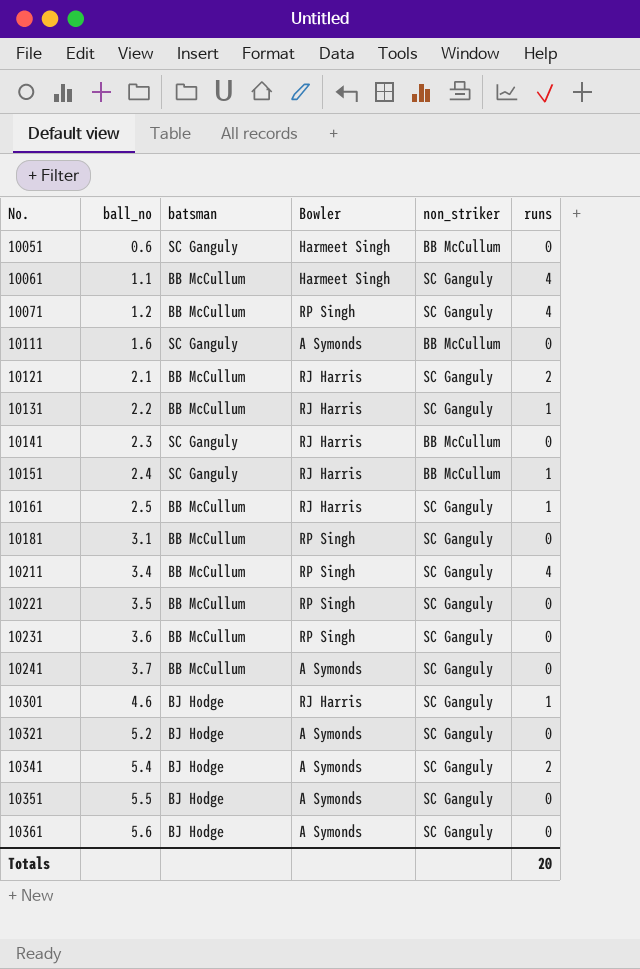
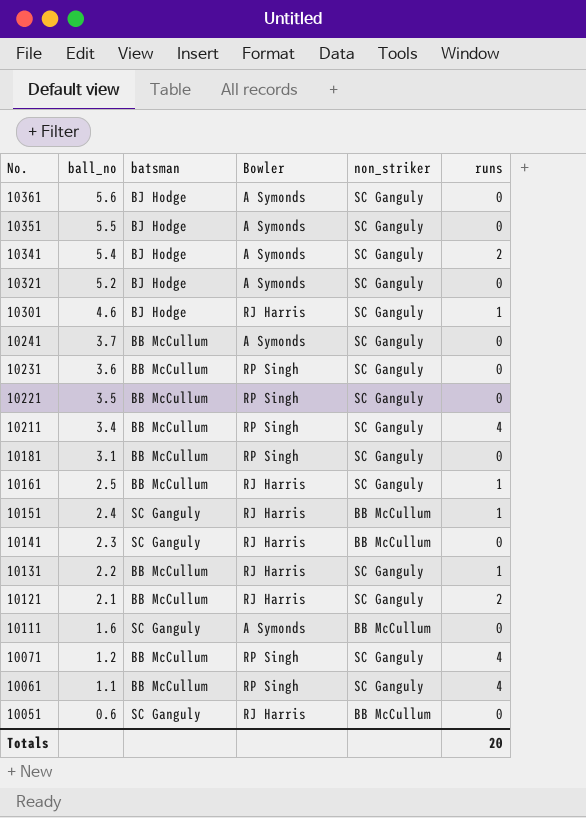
row order: No. ascending -> No. descending
10061 | Bowler: Harmeet Singh -> RP Singh
10051 | Bowler: Harmeet Singh -> RJ Harris

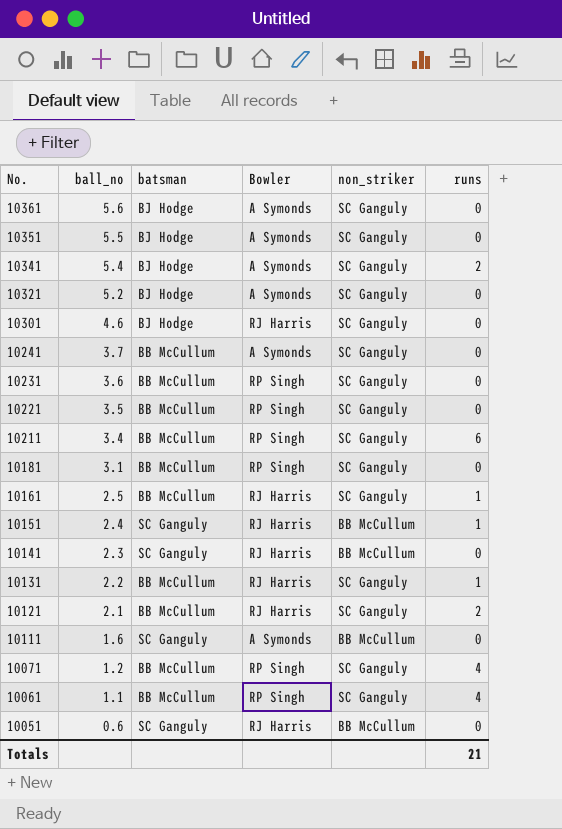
10301 | runs: 1 -> 0
10211 | runs: 4 -> 6
Totals | runs: 20 -> 21

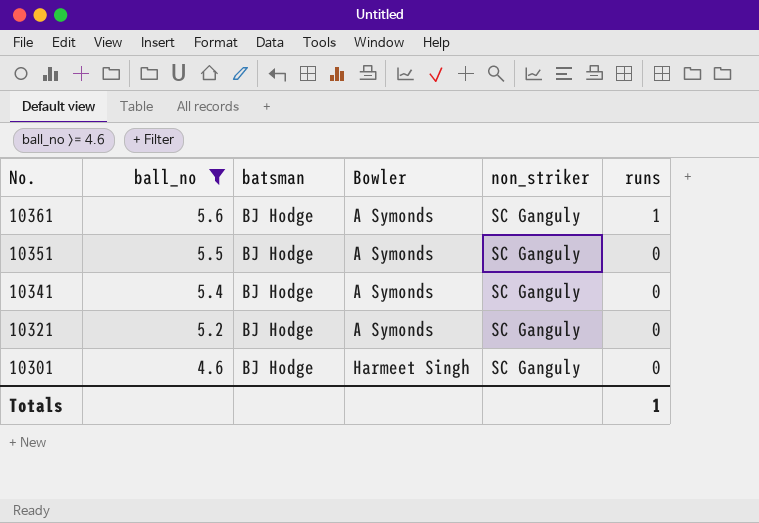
filter: none -> ball_no >= 4.6
10361 | runs: 0 -> 1
10341 | runs: 2 -> 0
10301 | Bowler: RJ Harris -> Harmeet Singh
Totals | runs: 21 -> 1

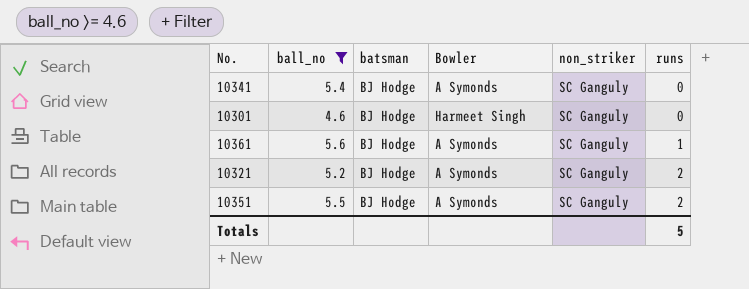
row order: No. descending -> runs ascending
10321 | runs: 0 -> 2
10351 | runs: 0 -> 2
Totals | runs: 1 -> 5

